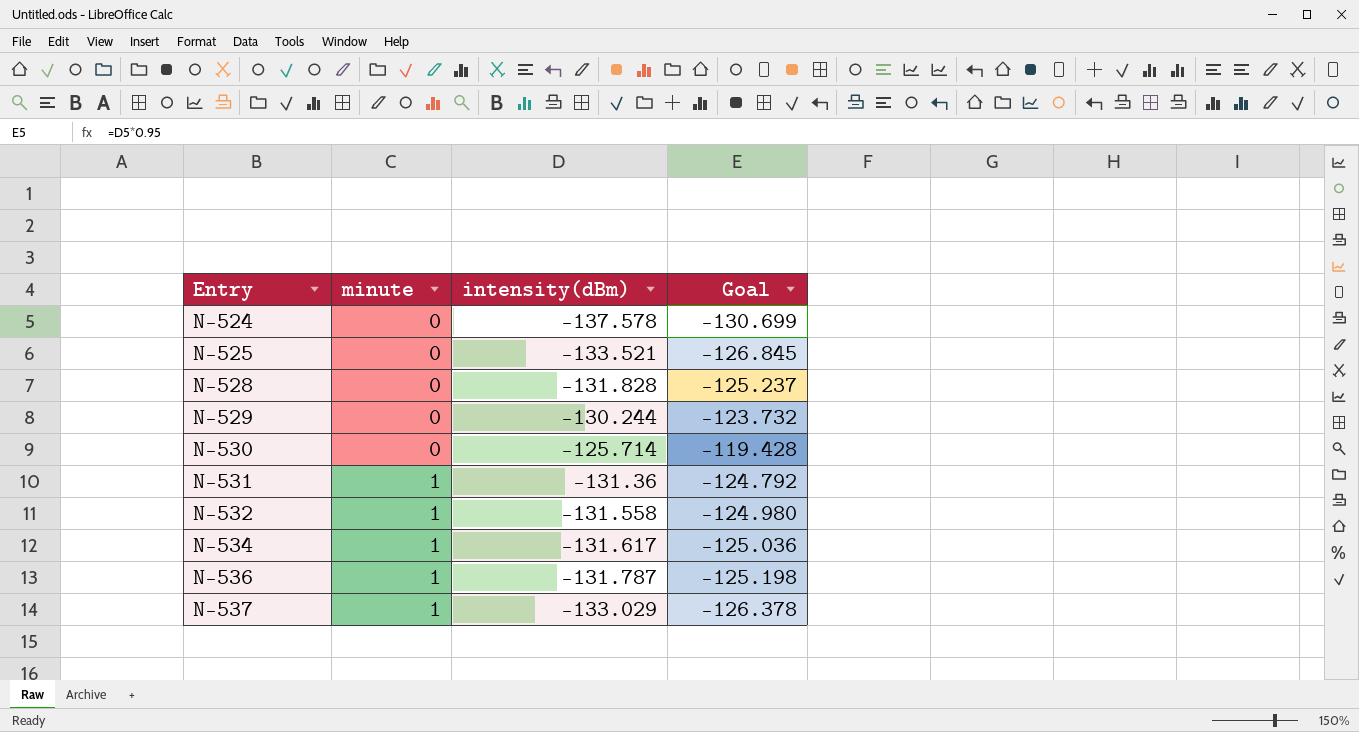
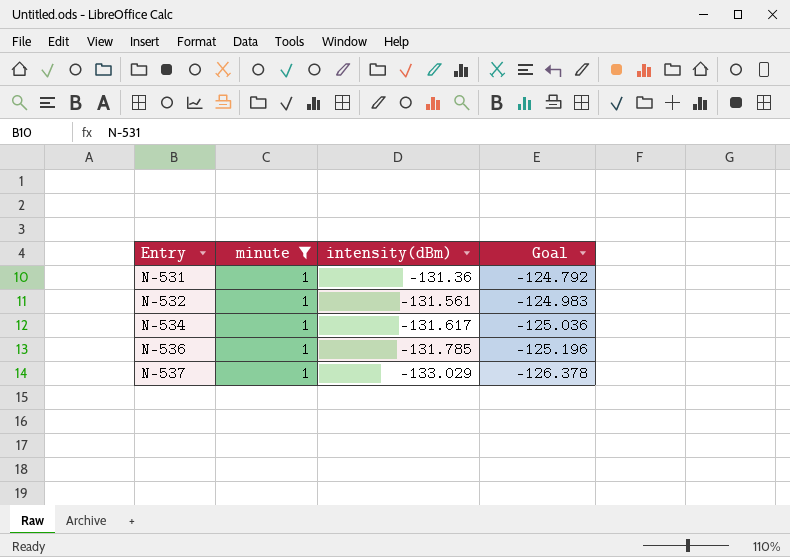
filter: none -> minute = 1
N-532 | intensity(dBm): -131.558 -> -131.561
N-532 | Goal: -124.980 -> -124.983
N-536 | intensity(dBm): -131.787 -> -131.785
N-536 | Goal: -125.198 -> -125.196

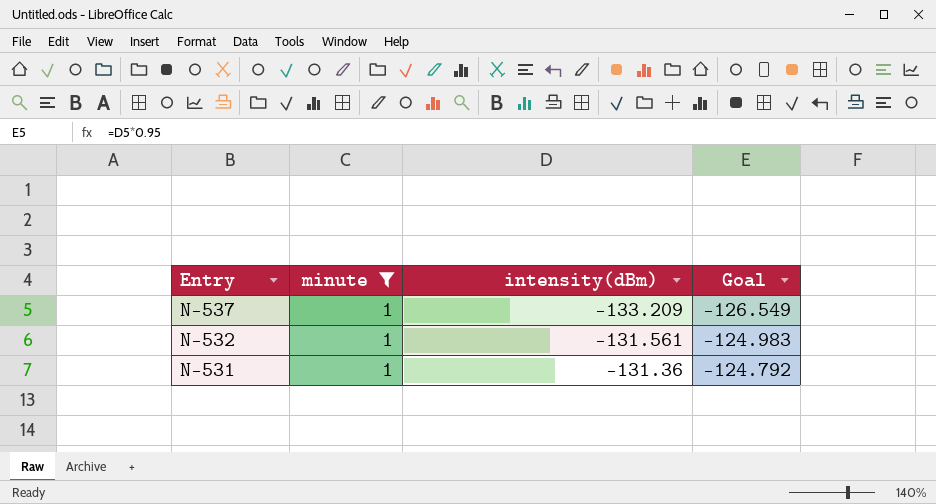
row order: Entry ascending -> Entry descending
row N-534: 1 | -131.617 | -125.036 -> none
row N-536: 1 | -131.785 | -125.196 -> none
N-537 | intensity(dBm): -133.029 -> -133.209
N-537 | Goal: -126.378 -> -126.549

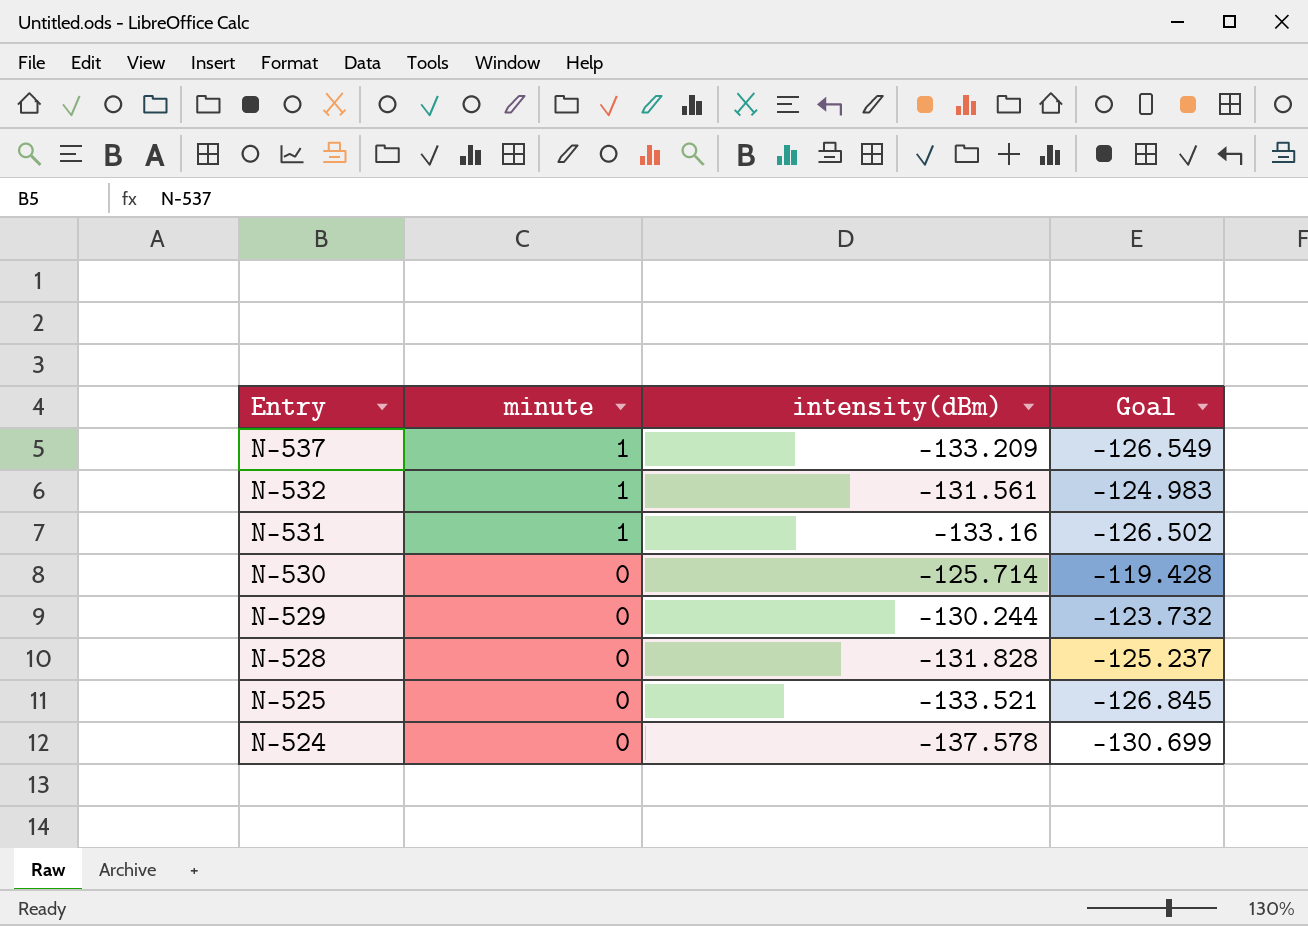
filter: minute = 1 -> none
N-531 | intensity(dBm): -131.36 -> -133.16
N-531 | Goal: -124.792 -> -126.502

